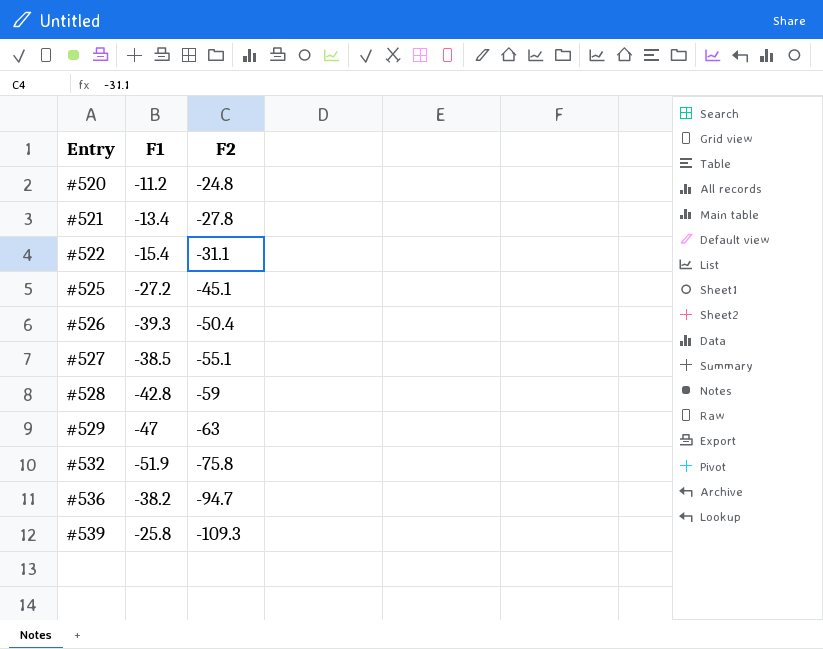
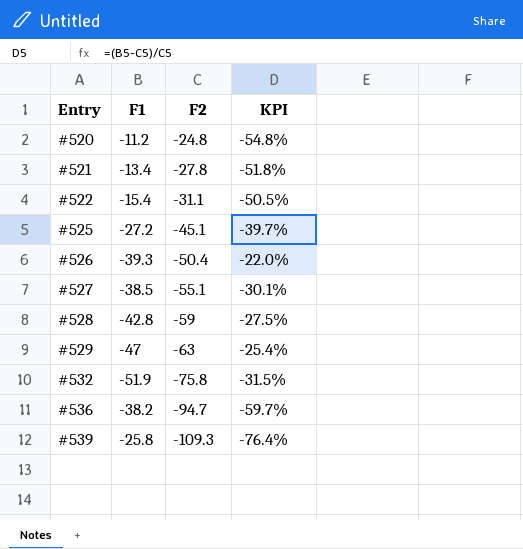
column KPI | formula: none -> ([F1] - [F2]) / [F2]

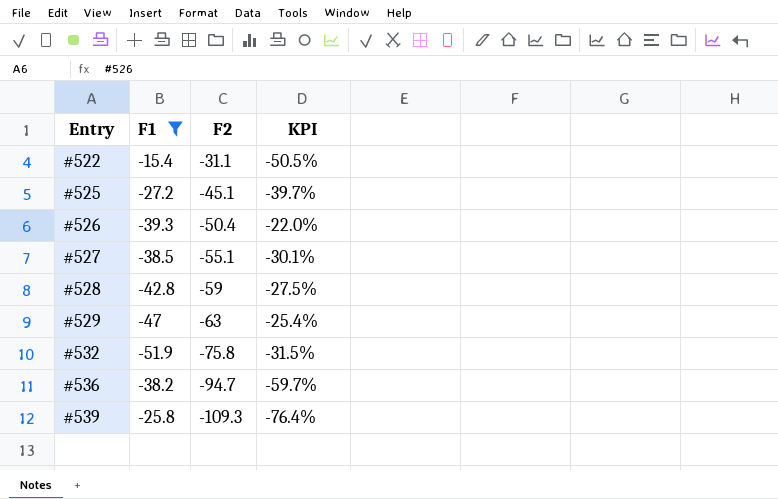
filter: none -> F1 <= -15.4

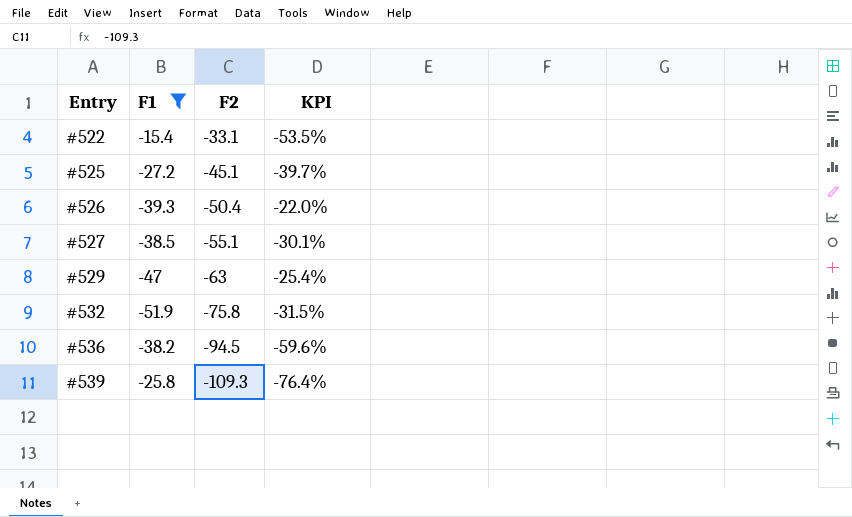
row #528: -42.8 | -59 | -27.5% -> none
#522 | F2: -31.1 -> -33.1
#522 | KPI: -50.5% -> -53.5%
#536 | F2: -94.7 -> -94.5
#536 | KPI: -59.7% -> -59.6%

